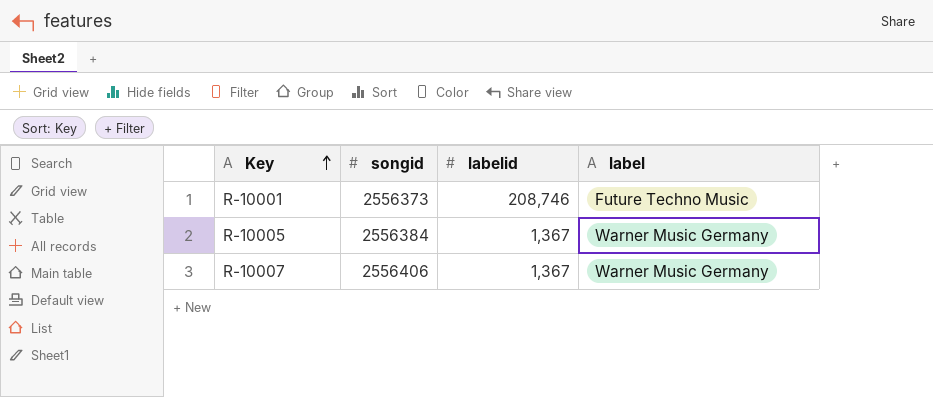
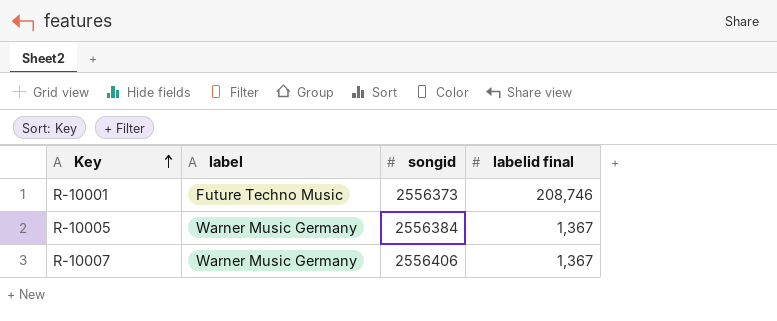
column label | position: 4 -> 2
column name: labelid -> labelid final

